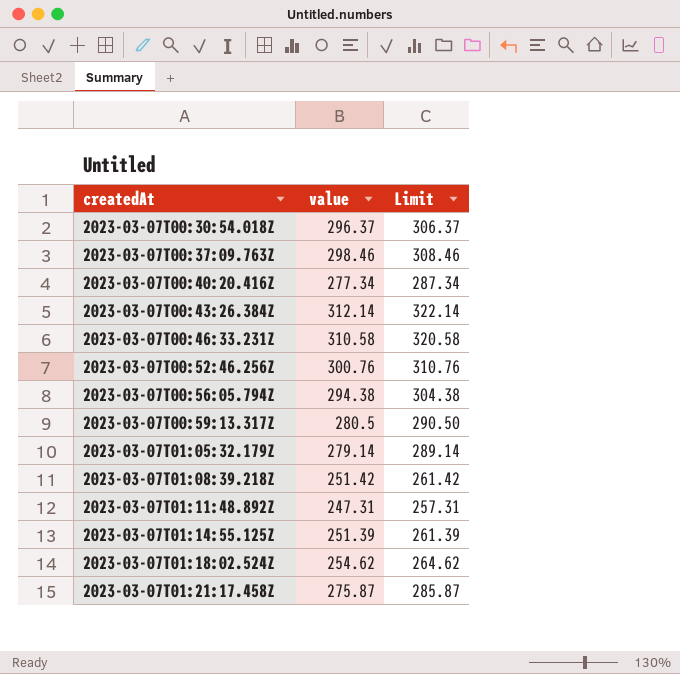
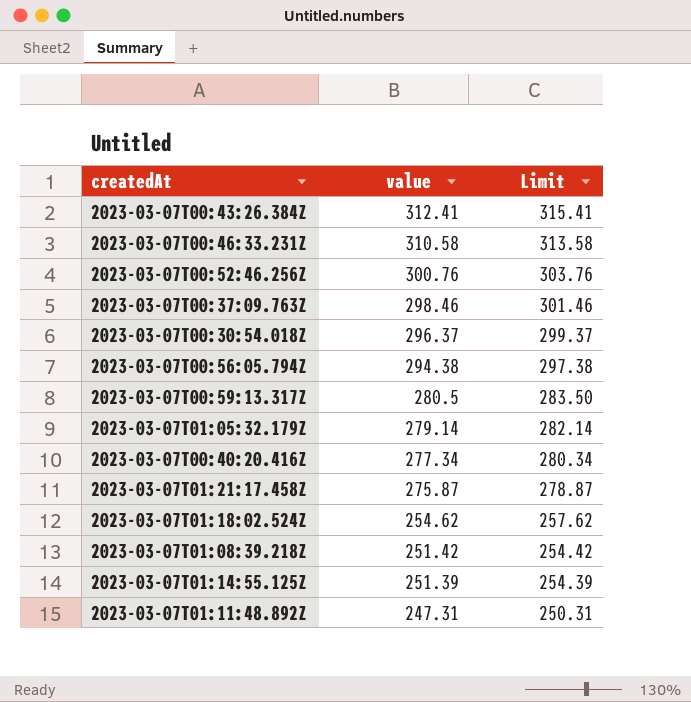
row order: createdAt ascending -> value descending
column Limit | formula: [value] + 10 -> [value] + 3
2023-03-07T00:43:26.384Z | value: 312.14 -> 312.41

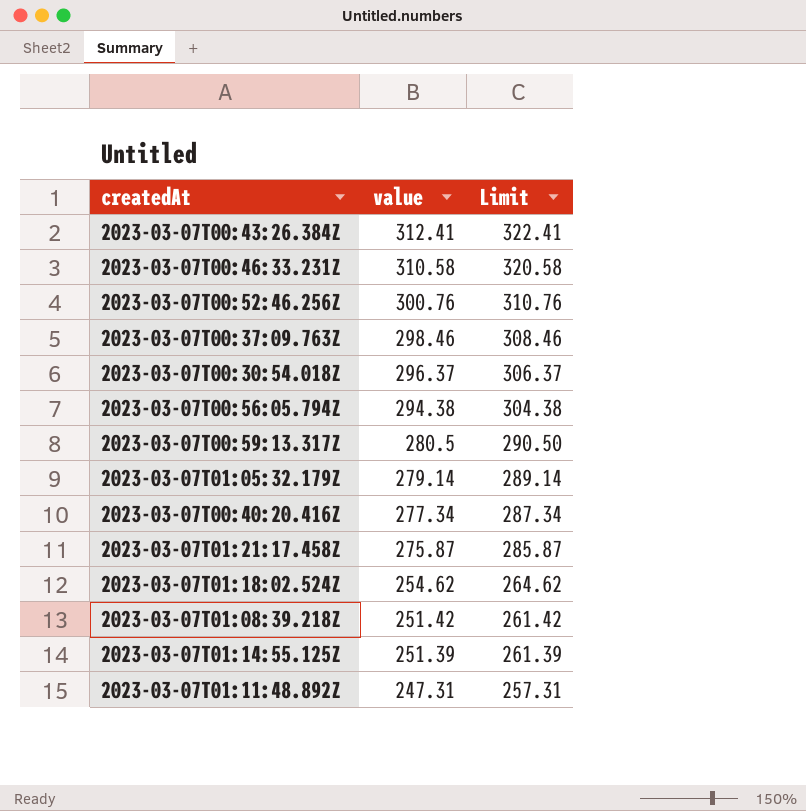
column Limit | formula: [value] + 3 -> [value] + 10

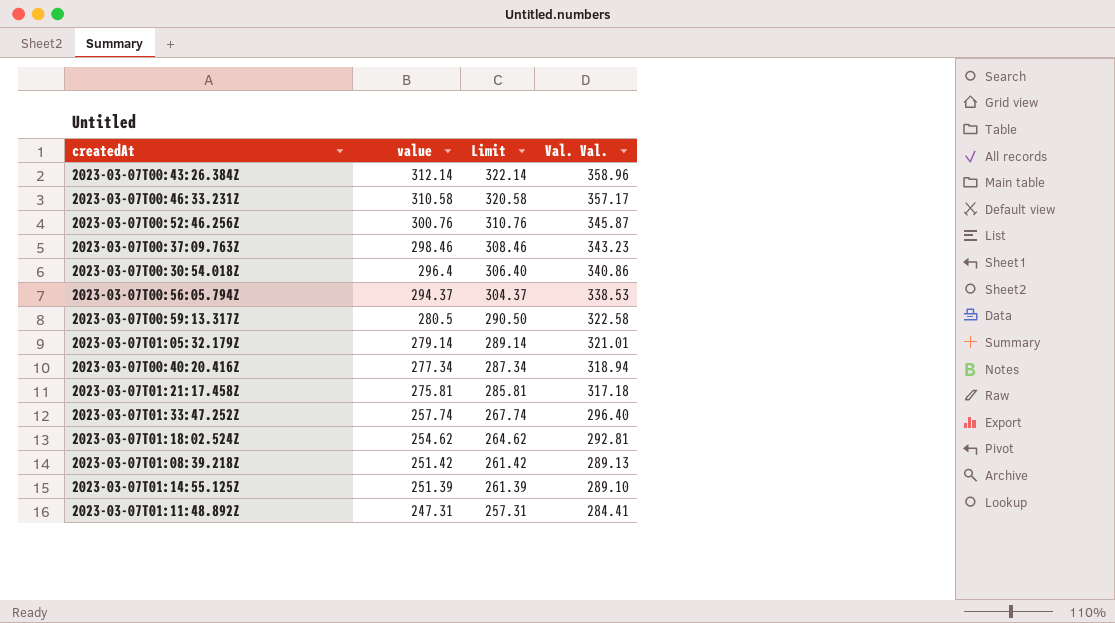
column Val. Val. | formula: none -> [value] * 1.15
2023-03-07T00:43:26.384Z | value: 312.41 -> 312.14
2023-03-07T00:43:26.384Z | Limit: 322.41 -> 322.14
2023-03-07T00:30:54.018Z | value: 296.37 -> 296.4
2023-03-07T00:30:54.018Z | Limit: 306.37 -> 306.40
2023-03-07T00:56:05.794Z | value: 294.38 -> 294.37
2023-03-07T00:56:05.794Z | Limit: 304.38 -> 304.37
2023-03-07T01:21:17.458Z | value: 275.87 -> 275.81
2023-03-07T01:21:17.458Z | Limit: 285.87 -> 285.81
row 2023-03-07T01:33:47.252Z: none -> 257.74 | 267.74 | 296.40

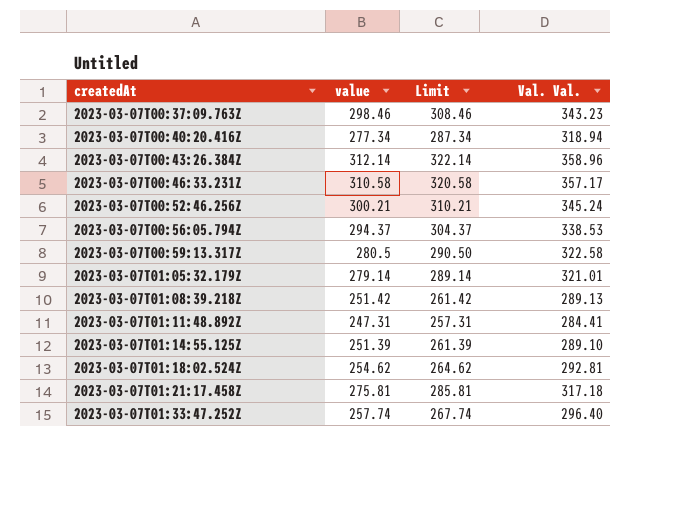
row order: value descending -> createdAt ascending
row 2023-03-07T00:30:54.018Z: 296.4 | 306.40 | 340.86 -> none
2023-03-07T00:52:46.256Z | value: 300.76 -> 300.21
2023-03-07T00:52:46.256Z | Limit: 310.76 -> 310.21
2023-03-07T00:52:46.256Z | Val. Val.: 345.87 -> 345.24

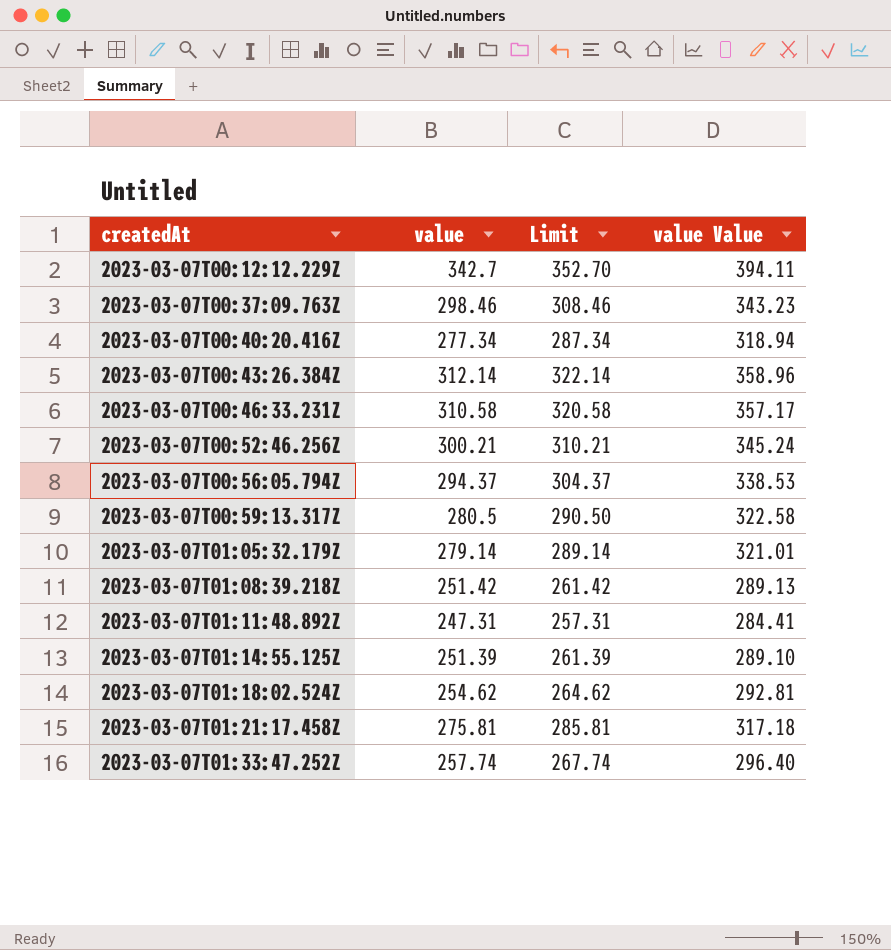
column name: Val. Val. -> value Value
row 2023-03-07T00:12:12.229Z: none -> 342.7 | 352.70 | 394.11

